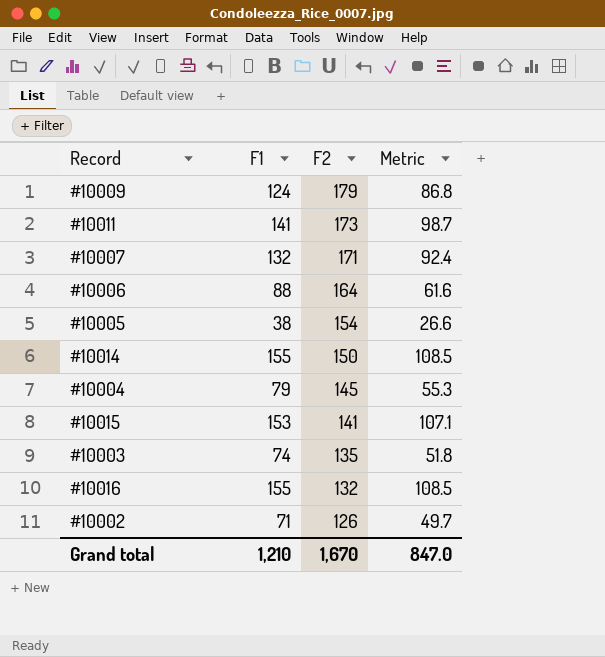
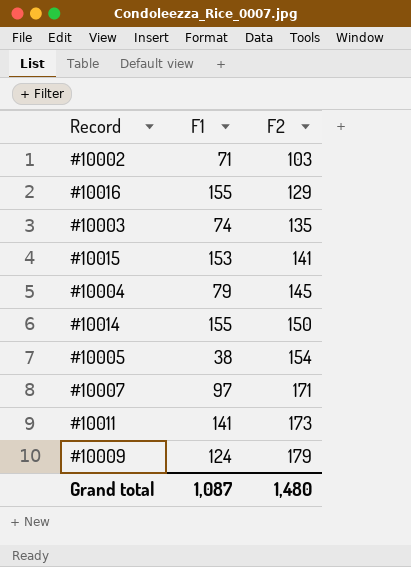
row order: F2 descending -> F2 ascending
column Metric | formula: [F1] * 0.7 -> none
row #10006: 88 | 164 | 61.6 -> none
#10002 | F2: 126 -> 103
#10016 | F2: 132 -> 129
#10007 | F1: 132 -> 97
Grand total | F1: 1,210 -> 1,087
Grand total | F2: 1,670 -> 1,480

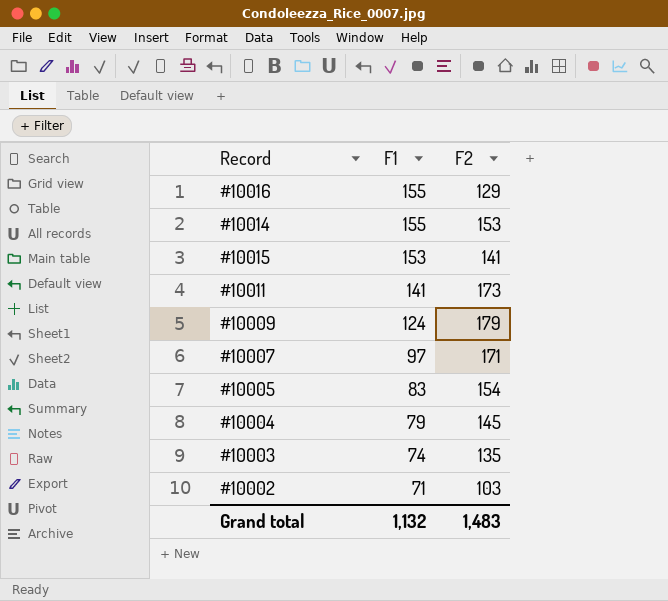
row order: F2 ascending -> F1 descending
#10014 | F2: 150 -> 153
#10005 | F1: 38 -> 83
Grand total | F1: 1,087 -> 1,132
Grand total | F2: 1,480 -> 1,483

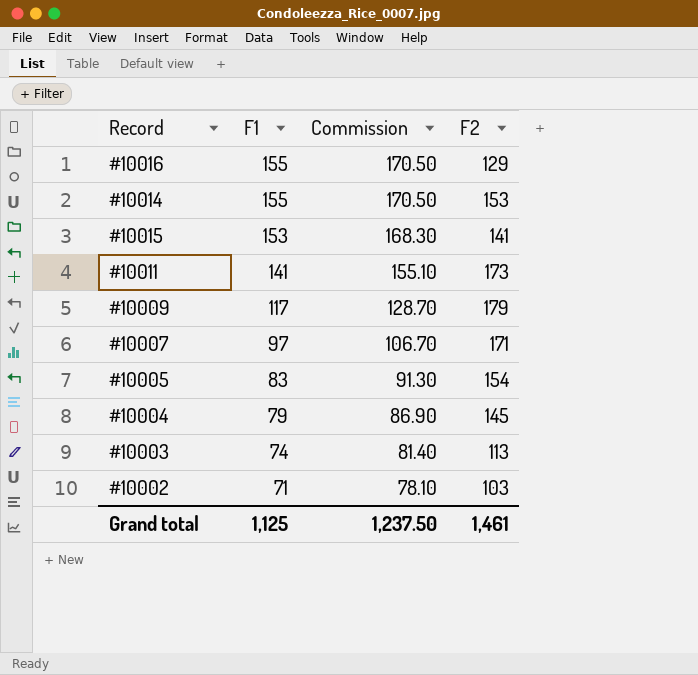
column Commission | formula: none -> [F1] * 1.1
#10009 | F1: 124 -> 117
#10003 | F2: 135 -> 113
Grand total | F1: 1,132 -> 1,125
Grand total | F2: 1,483 -> 1,461

